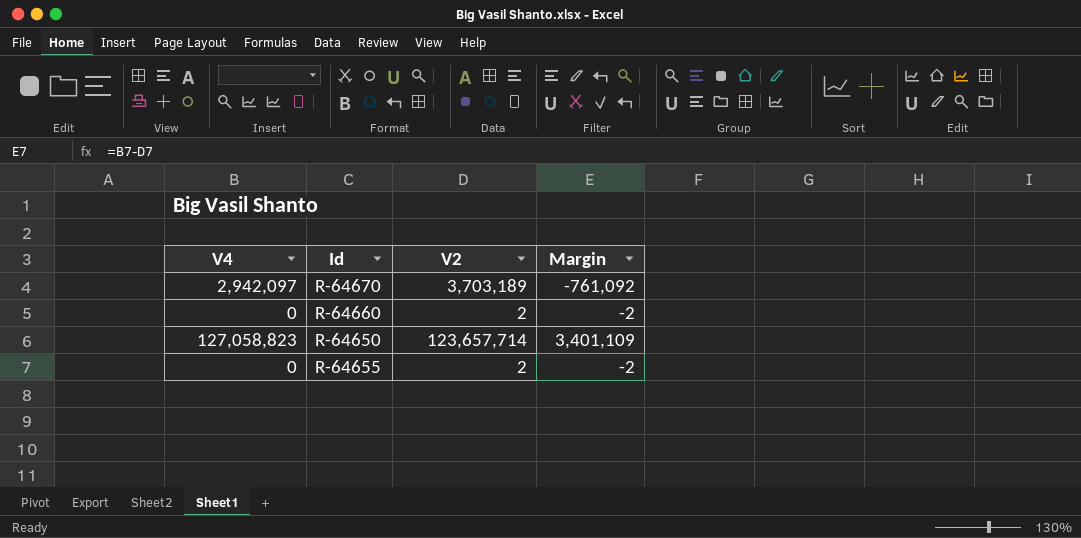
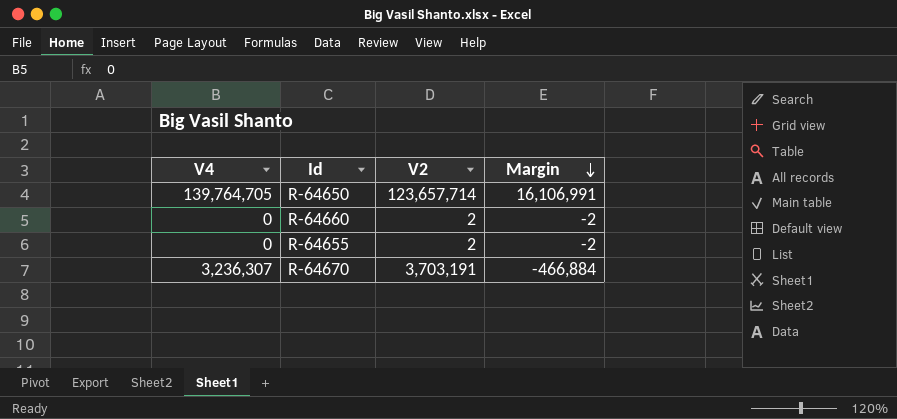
row order: none -> Margin descending
R-64650 | V4: 127,058,823 -> 139,764,705
R-64650 | Margin: 3,401,109 -> 16,106,991
R-64670 | V4: 2,942,097 -> 3,236,307
R-64670 | V2: 3,703,189 -> 3,703,191
R-64670 | Margin: -761,092 -> -466,884

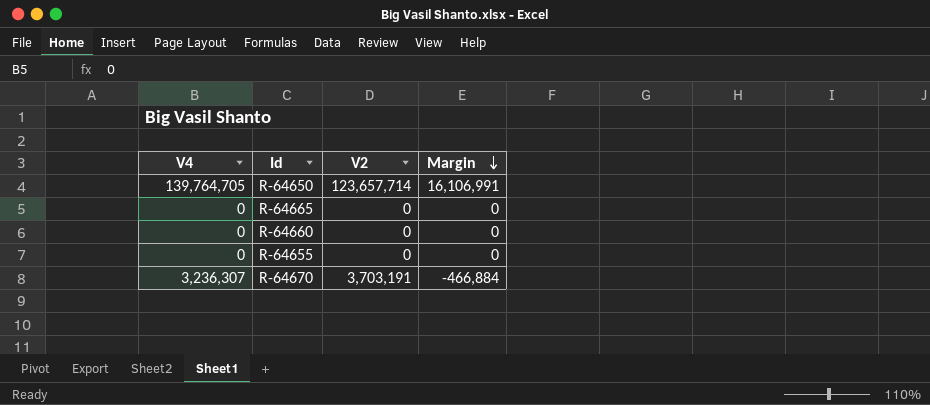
row R-64665: none -> 0 | 0 | 0
R-64660 | V2: 2 -> 0
R-64660 | Margin: -2 -> 0
R-64655 | V2: 2 -> 0
R-64655 | Margin: -2 -> 0

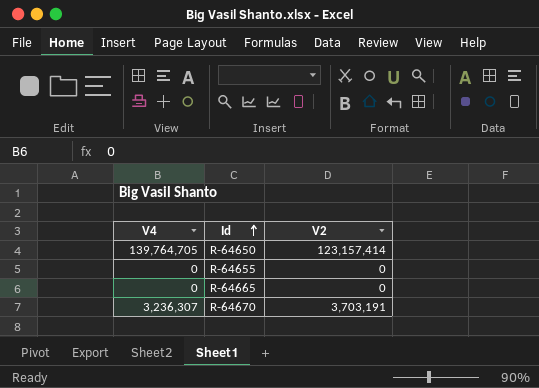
row order: Margin descending -> Id ascending
column Margin | formula: [V4] - [V2] -> none
row R-64660: 0 | 0 | 0 -> none
R-64650 | V2: 123,657,714 -> 123,157,414

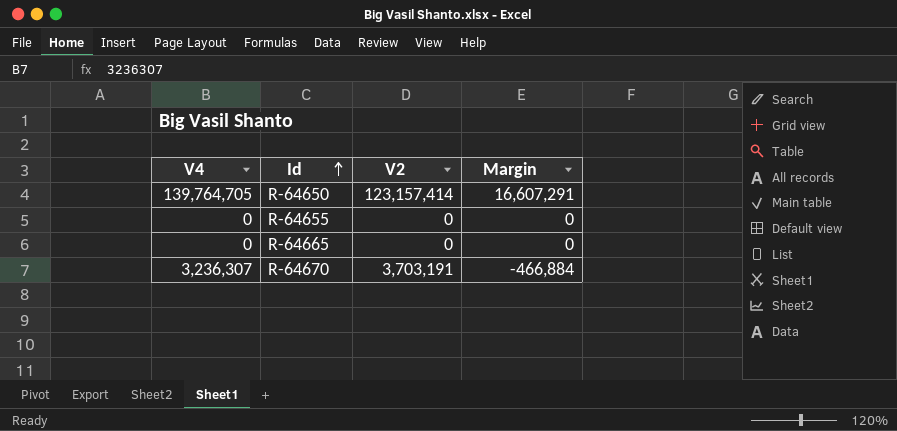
column Margin | formula: none -> [V4] - [V2]

